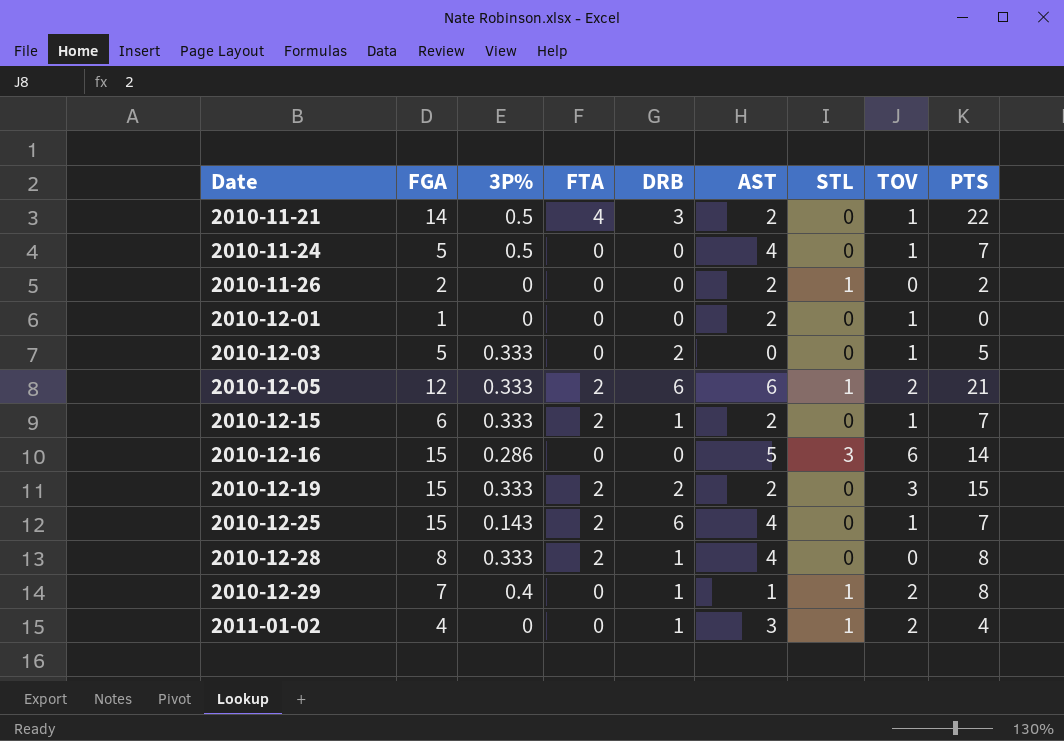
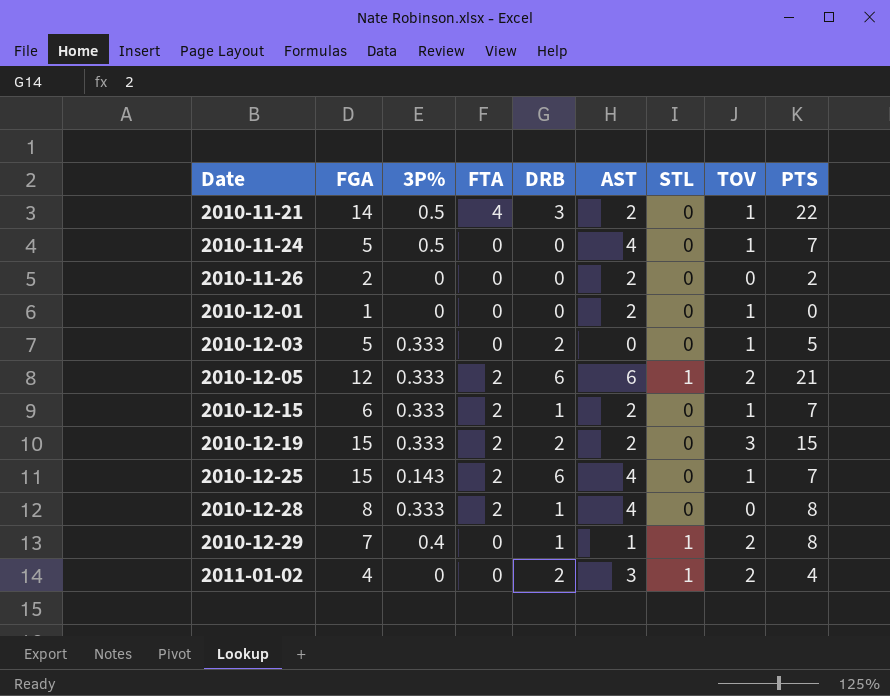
row 2010-12-16: 15 | 0.286 | 0 | 0 | 5 | 3 | 6 | 14 -> none
2010-11-26 | STL: 1 -> 0
2011-01-02 | DRB: 1 -> 2

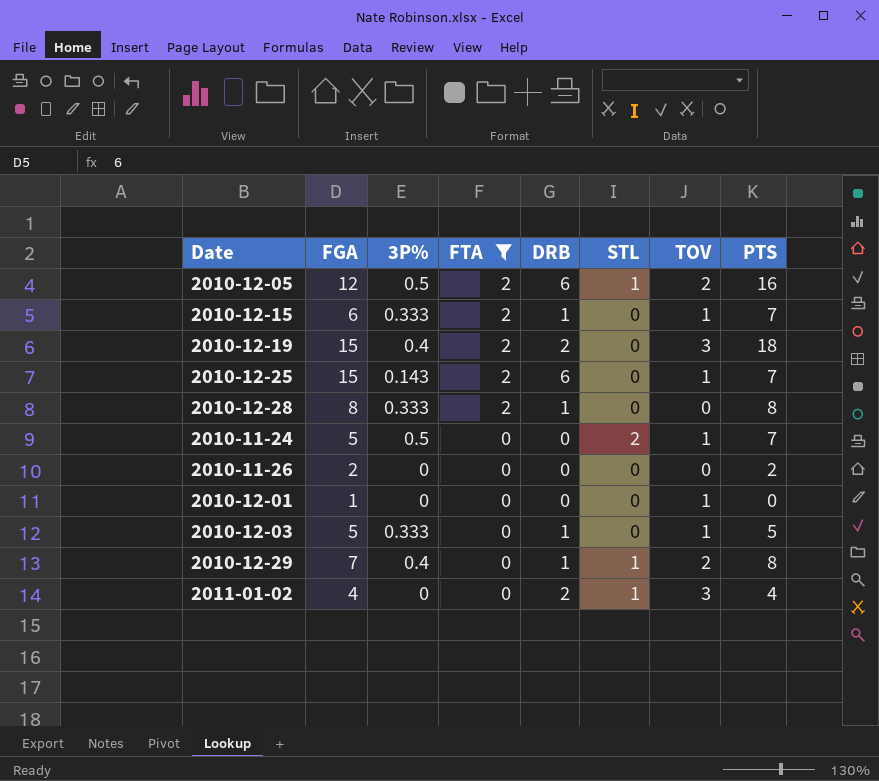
filter: none -> FTA != 4
row order: Date ascending -> FTA descending
column AST | position: 6 -> none
2010-12-05 | 3P%: 0.333 -> 0.5
2010-12-05 | PTS: 21 -> 16
2010-12-19 | 3P%: 0.333 -> 0.4
2010-12-19 | PTS: 15 -> 18
2010-11-24 | STL: 0 -> 2
2010-12-03 | DRB: 2 -> 1
2011-01-02 | TOV: 2 -> 3

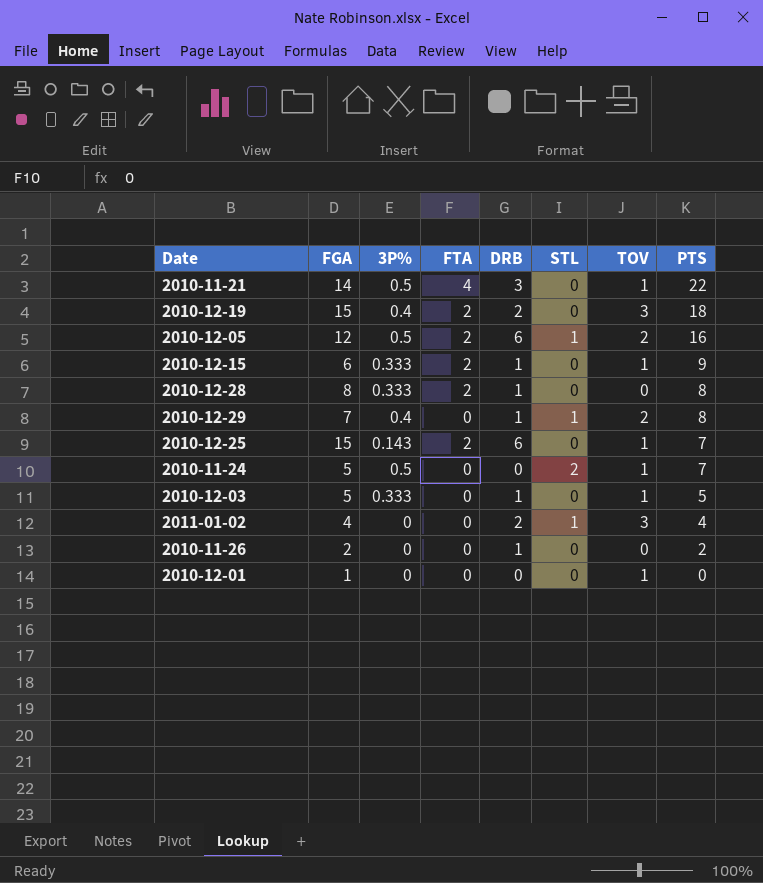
filter: FTA != 4 -> none
row order: FTA descending -> PTS descending
2010-12-15 | PTS: 7 -> 9
2010-11-26 | DRB: 0 -> 1

